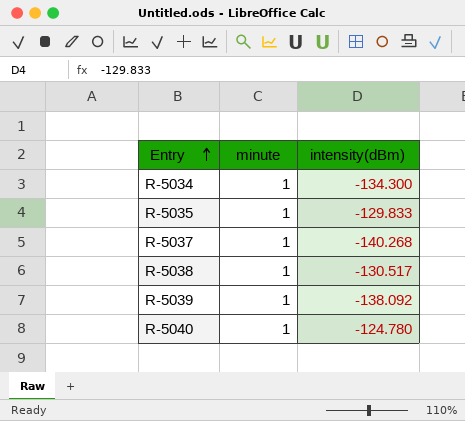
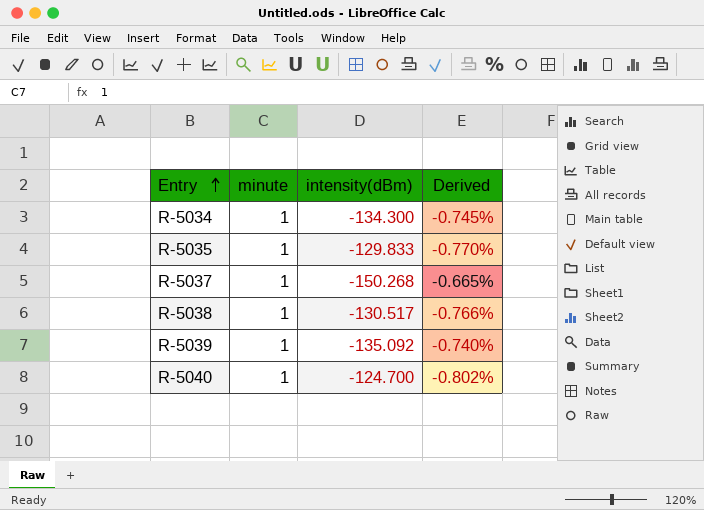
column Derived | formula: none -> [minute] / [intensity(dBm)]
R-5037 | intensity(dBm): -140.268 -> -150.268
R-5039 | intensity(dBm): -138.092 -> -135.092
R-5040 | intensity(dBm): -124.780 -> -124.700

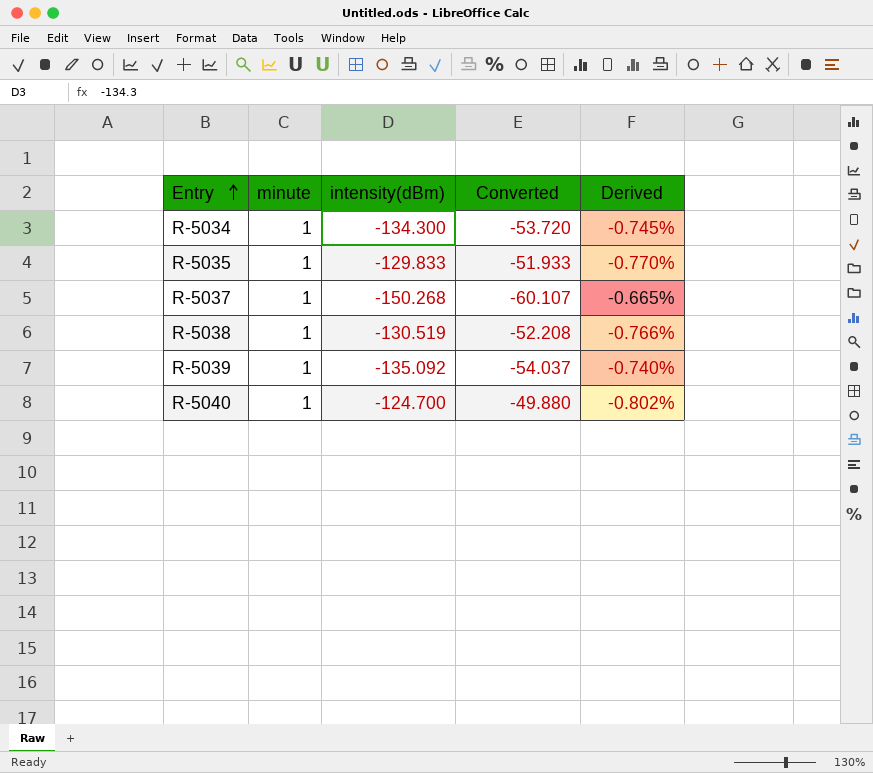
column Converted | formula: none -> [intensity(dBm)] * 0.4
R-5038 | intensity(dBm): -130.517 -> -130.519

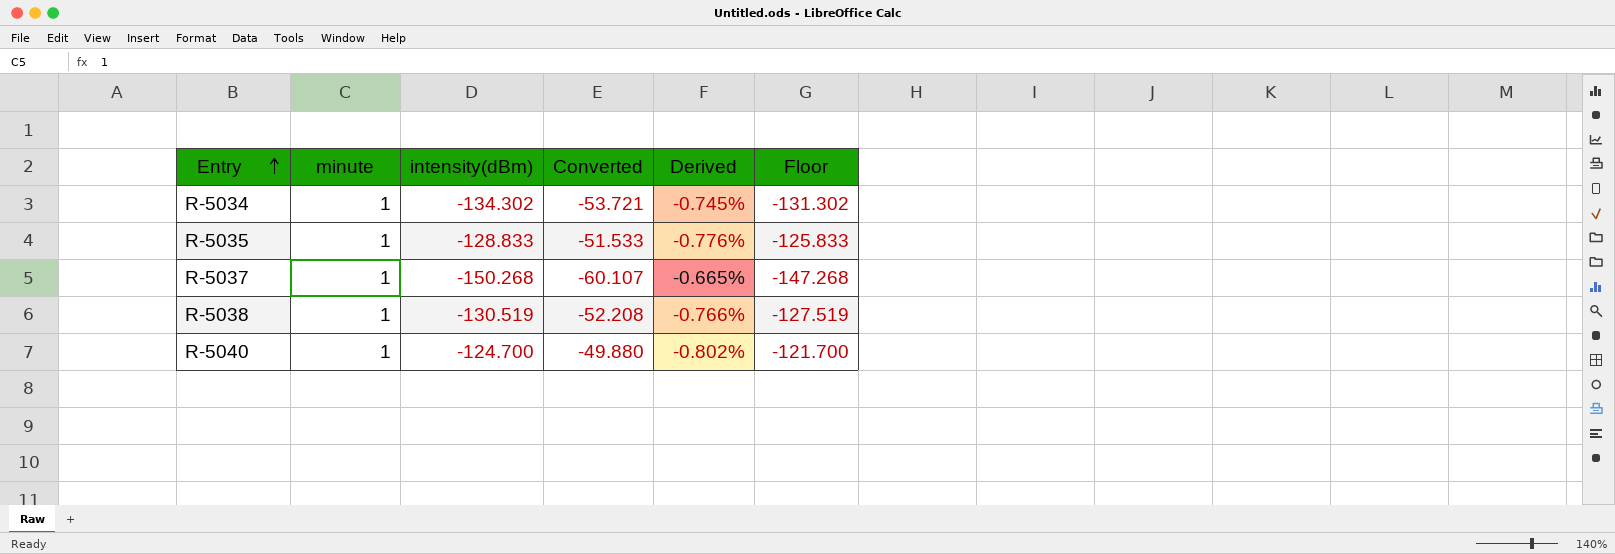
column Floor | formula: none -> [intensity(dBm)] + 3
row R-5039: 1 | -135.092 | -54.037 | -0.740% -> none
R-5034 | intensity(dBm): -134.300 -> -134.302
R-5034 | Converted: -53.720 -> -53.721
R-5035 | intensity(dBm): -129.833 -> -128.833
R-5035 | Converted: -51.933 -> -51.533
R-5035 | Derived: -0.770% -> -0.776%

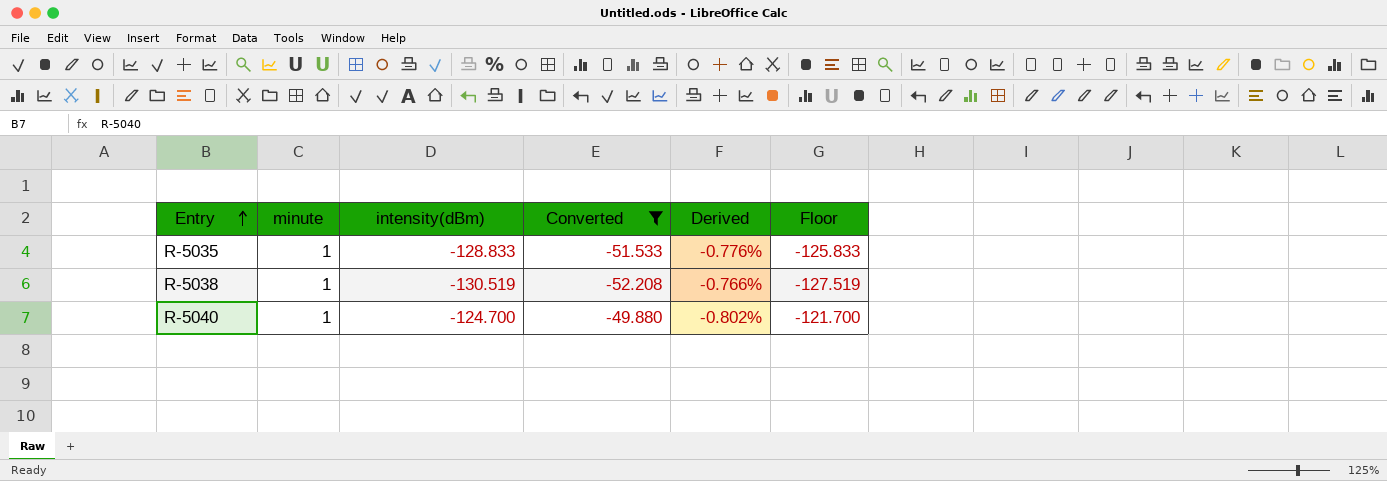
filter: none -> Converted >= -52.208

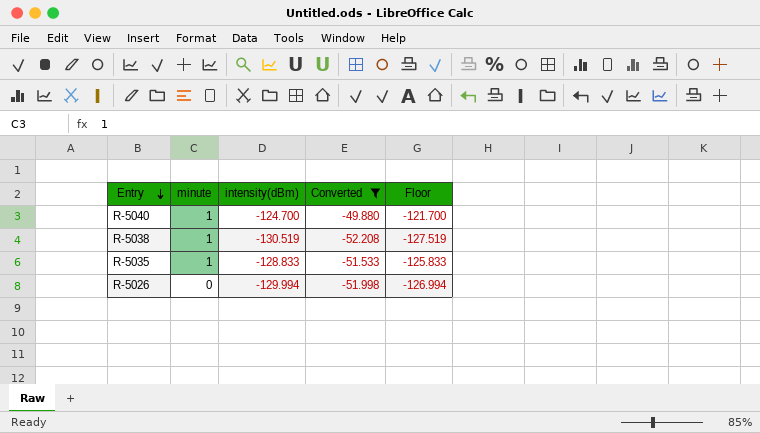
row order: Entry ascending -> Entry descending
column Derived | formula: [minute] / [intensity(dBm)] -> none
row R-5026: none -> 0 | -129.994 | -51.998 | -126.994

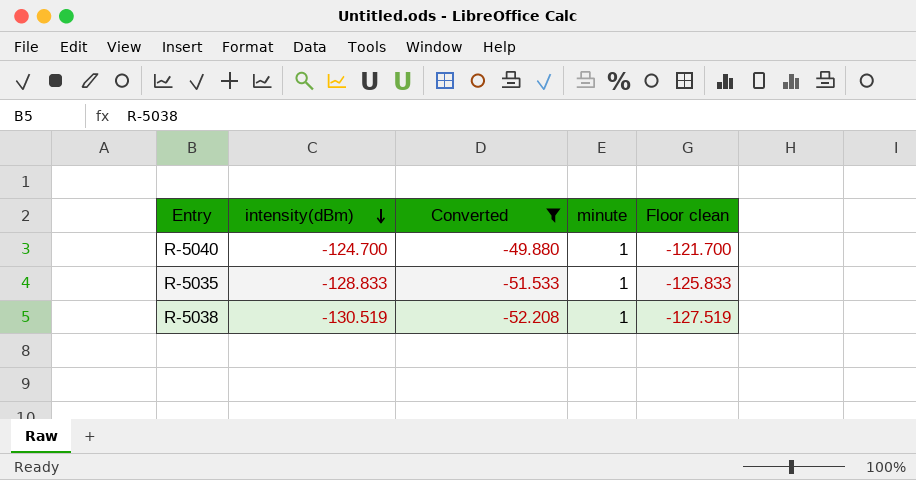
row order: Entry descending -> intensity(dBm) descending
column minute | position: 2 -> 4
column name: Floor -> Floor clean
row R-5026: 0 | -129.994 | -51.998 | -126.994 -> none

